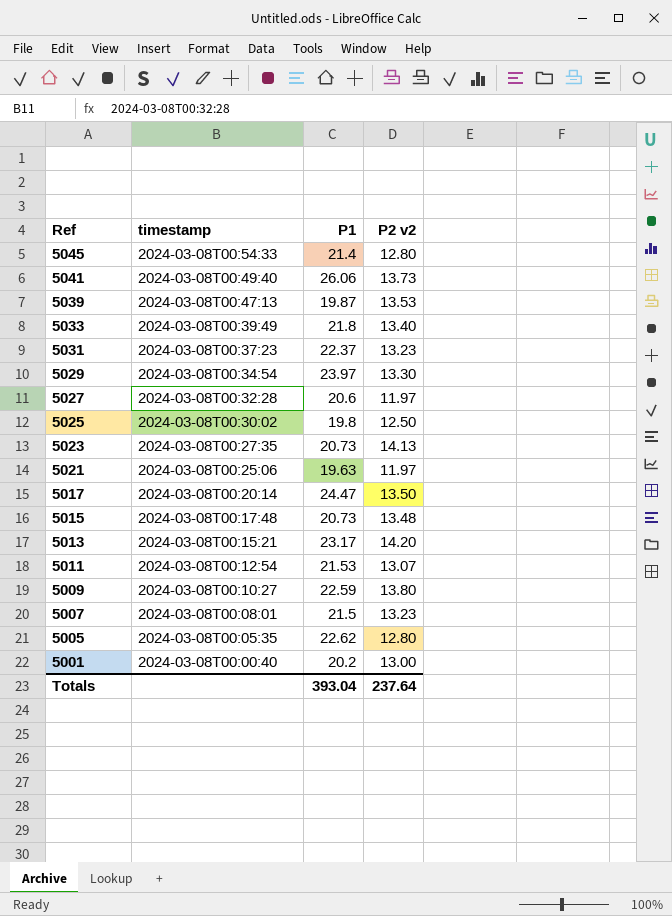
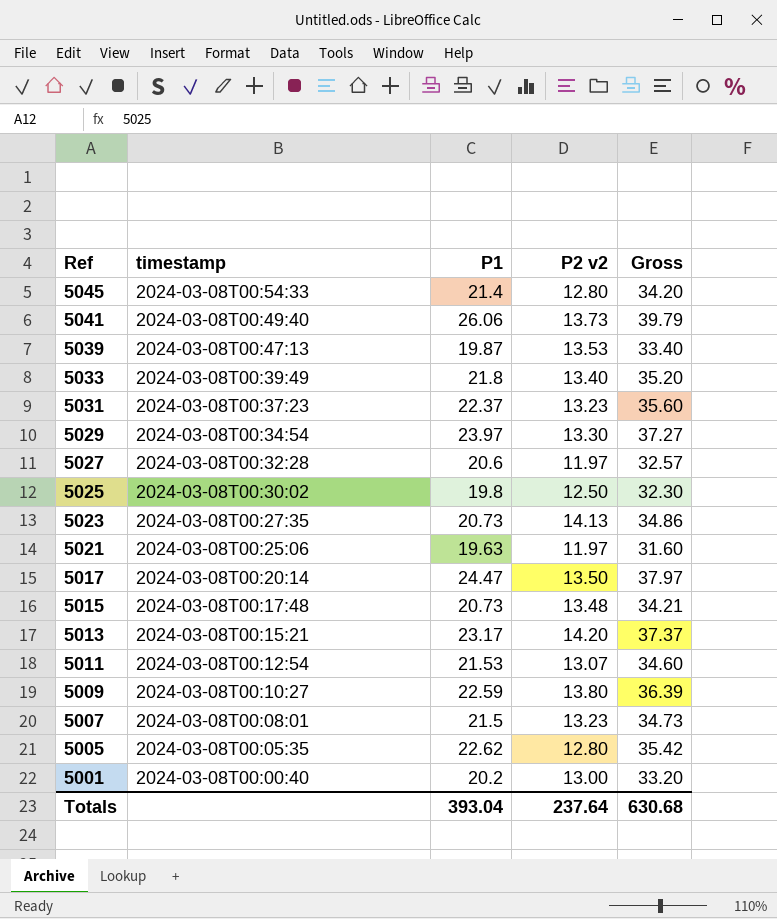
column Gross | formula: none -> [P1] + [P2 v2]

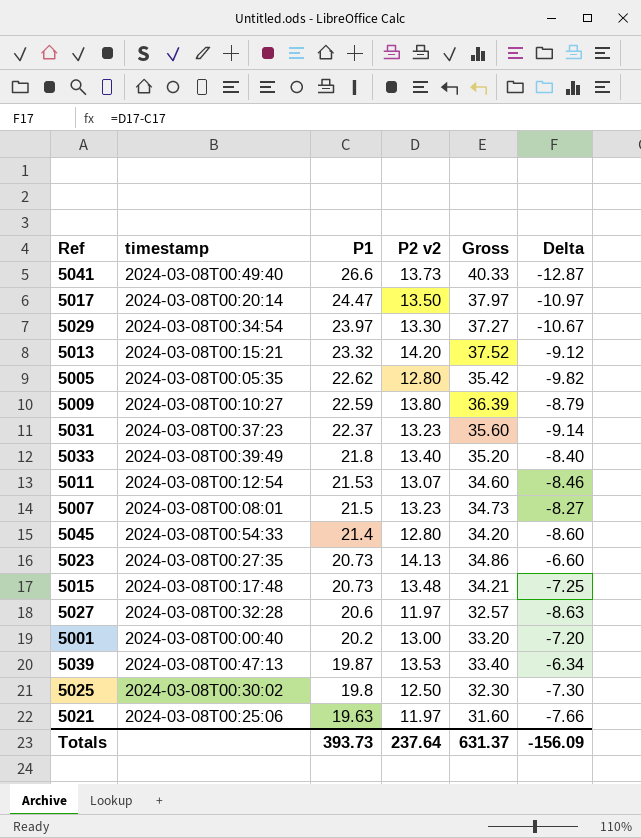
row order: Ref descending -> P1 descending
column Delta | formula: none -> [P2 v2] - [P1]
5041 | P1: 26.06 -> 26.6
5041 | Gross: 39.79 -> 40.33
5013 | P1: 23.17 -> 23.32
5013 | Gross: 37.37 -> 37.52
Totals | P1: 393.04 -> 393.73
Totals | Gross: 630.68 -> 631.37

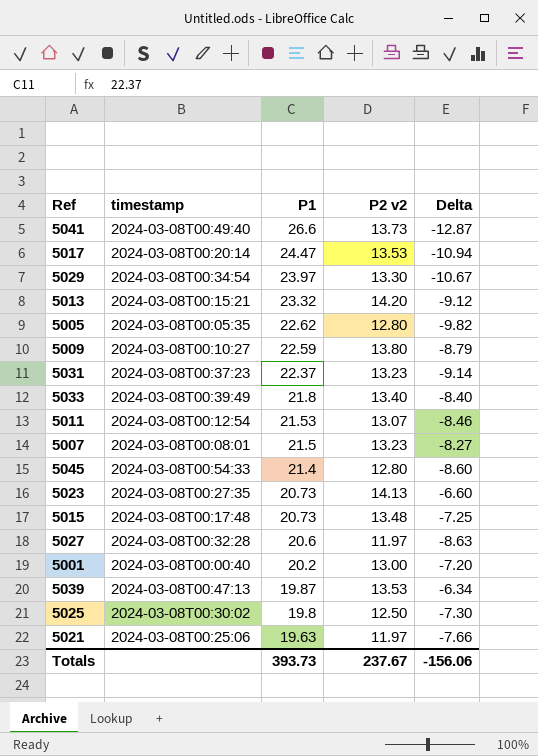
column Gross | formula: [P1] + [P2 v2] -> none
5017 | P2 v2: 13.50 -> 13.53
5017 | Delta: -10.97 -> -10.94
Totals | P2 v2: 237.64 -> 237.67
Totals | Delta: -156.09 -> -156.06

